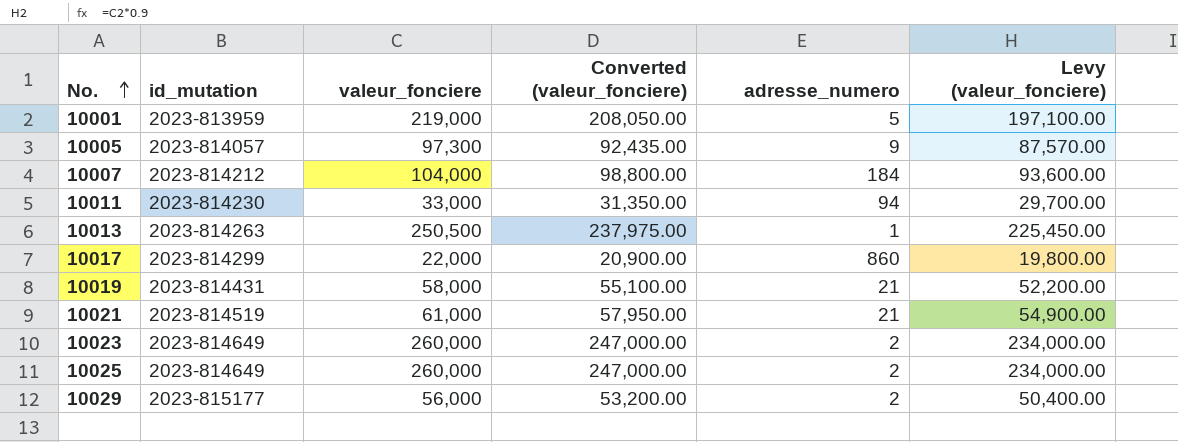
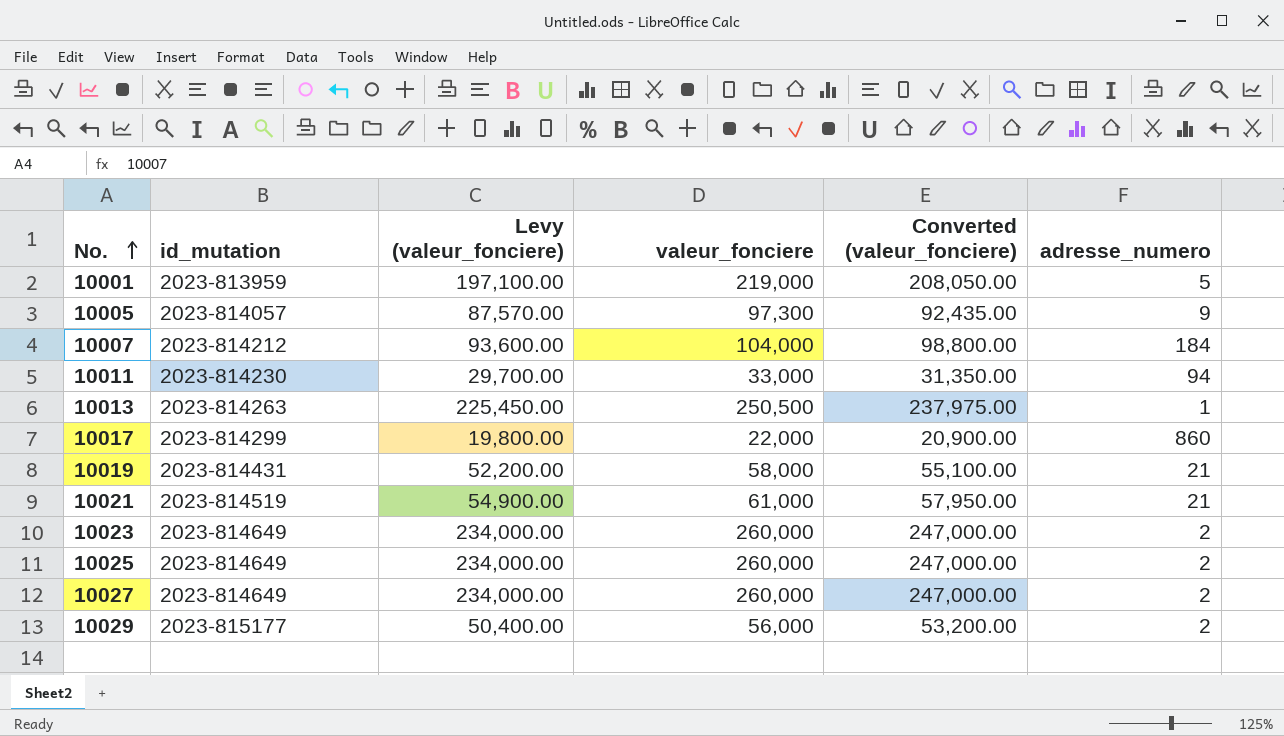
column Levy (valeur_fonciere) | position: 6 -> 3
row 10027: none -> 2023-814649 | 234,000.00 | 260,000 | 247,000.00 | 2

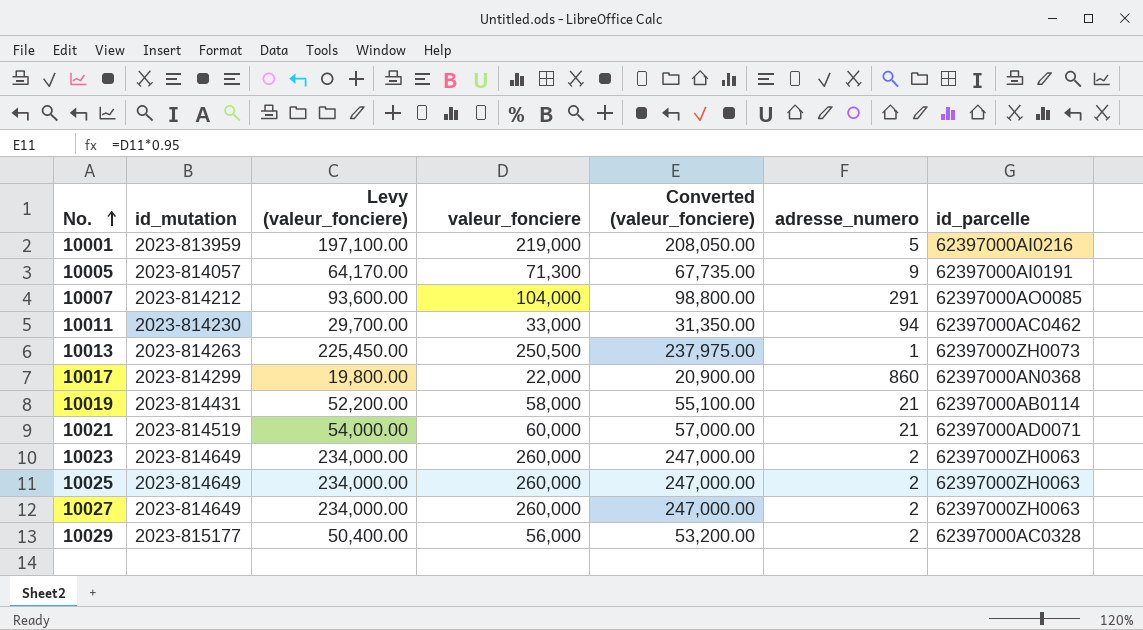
column id_parcelle | position: none -> 7
10005 | Levy (valeur_fonciere): 87,570.00 -> 64,170.00
10005 | valeur_fonciere: 97,300 -> 71,300
10005 | Converted (valeur_fonciere): 92,435.00 -> 67,735.00
10007 | adresse_numero: 184 -> 291
10021 | Levy (valeur_fonciere): 54,900.00 -> 54,000.00
10021 | valeur_fonciere: 61,000 -> 60,000
10021 | Converted (valeur_fonciere): 57,950.00 -> 57,000.00

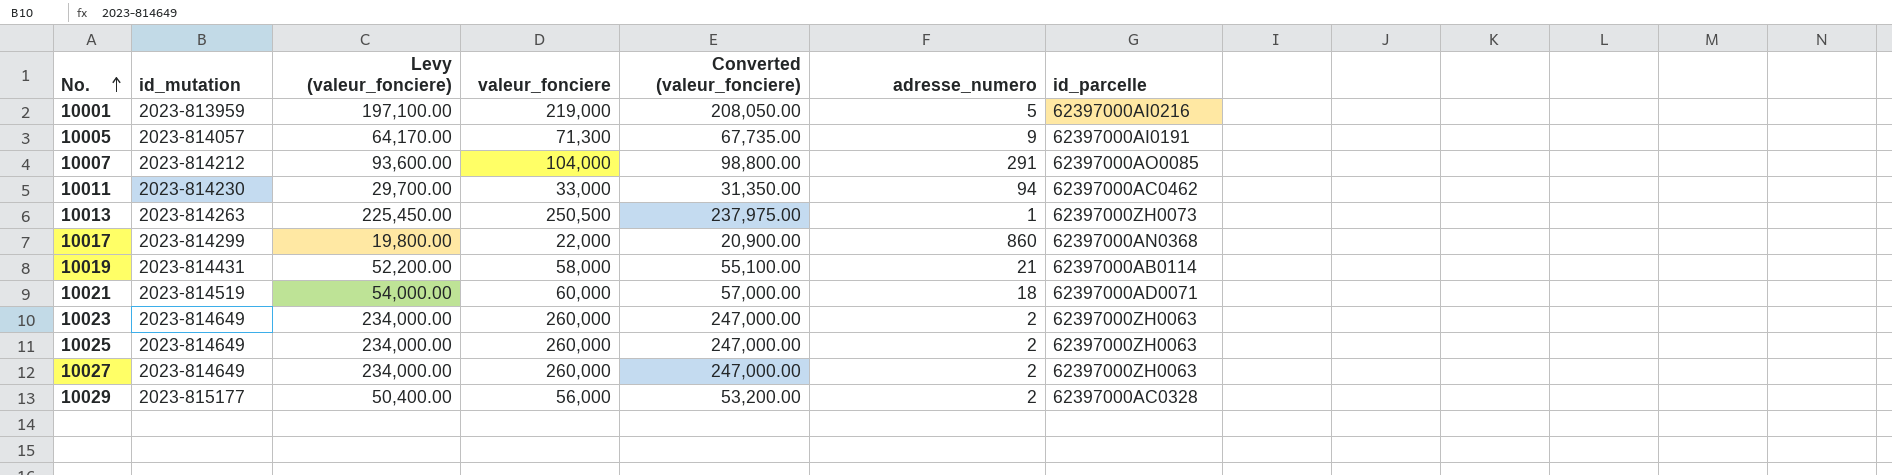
10021 | adresse_numero: 21 -> 18

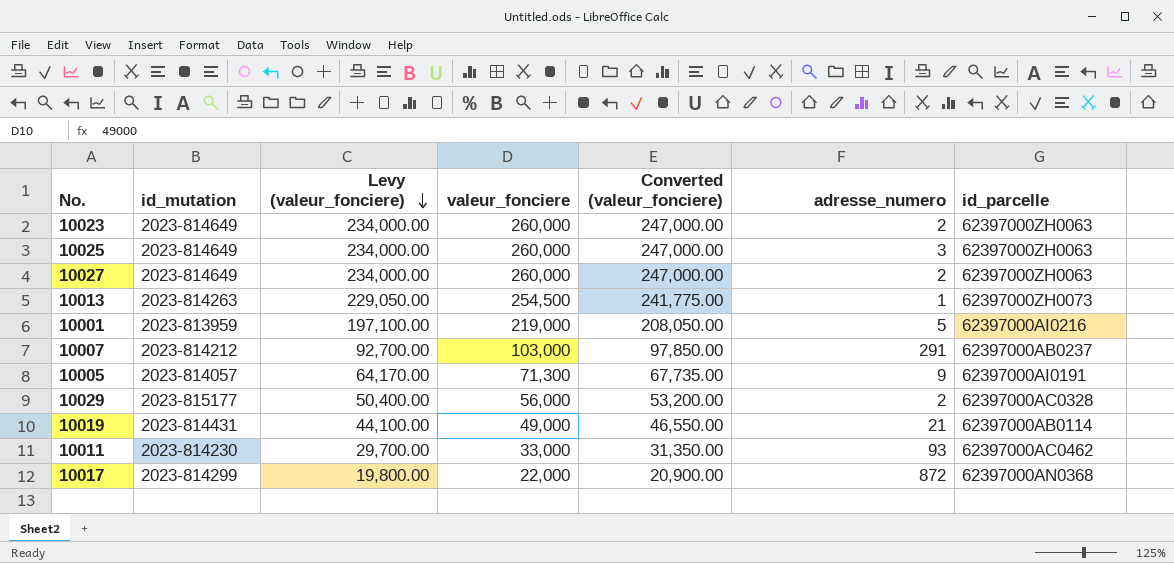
row order: No. ascending -> Levy (valeur_fonciere) descending
row 10021: 2023-814519 | 54,000.00 | 60,000 | 57,000.00 | 18 | 62397000AD0071 -> none
10025 | adresse_numero: 2 -> 3
10013 | Levy (valeur_fonciere): 225,450.00 -> 229,050.00
10013 | valeur_fonciere: 250,500 -> 254,500
10013 | Converted (valeur_fonciere): 237,975.00 -> 241,775.00
10007 | Levy (valeur_fonciere): 93,600.00 -> 92,700.00
10007 | valeur_fonciere: 104,000 -> 103,000
10007 | Converted (valeur_fonciere): 98,800.00 -> 97,850.00
10007 | id_parcelle: 62397000AO0085 -> 62397000AB0237
10019 | Levy (valeur_fonciere): 52,200.00 -> 44,100.00
10019 | valeur_fonciere: 58,000 -> 49,000
10019 | Converted (valeur_fonciere): 55,100.00 -> 46,550.00
10011 | adresse_numero: 94 -> 93
10017 | adresse_numero: 860 -> 872

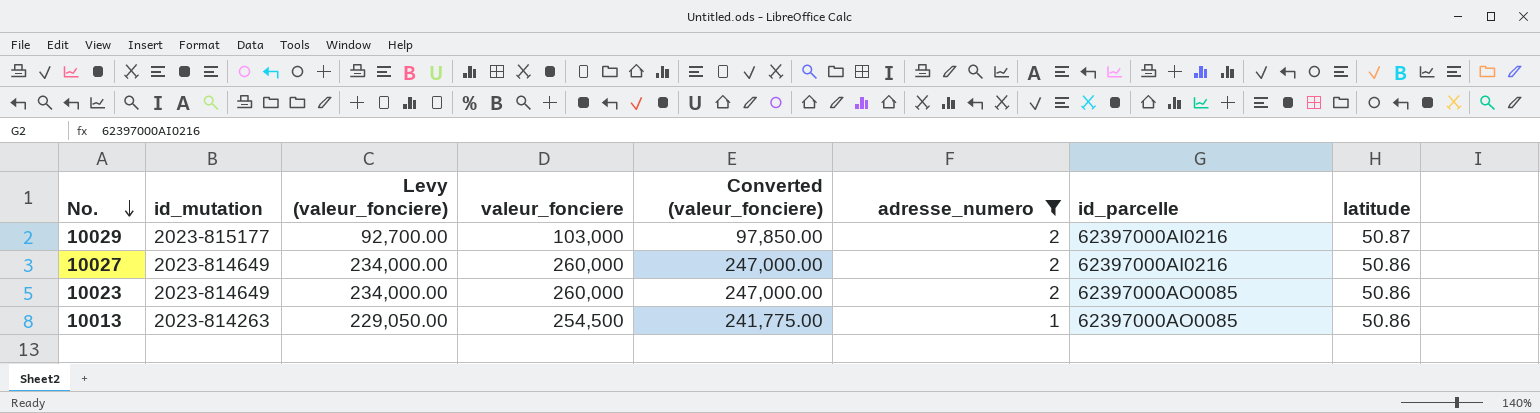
filter: none -> adresse_numero <= 2
row order: Levy (valeur_fonciere) descending -> No. descending
column latitude | position: none -> 8
10029 | Levy (valeur_fonciere): 50,400.00 -> 92,700.00
10029 | valeur_fonciere: 56,000 -> 103,000
10029 | Converted (valeur_fonciere): 53,200.00 -> 97,850.00
10029 | id_parcelle: 62397000AC0328 -> 62397000AI0216
10027 | id_parcelle: 62397000ZH0063 -> 62397000AI0216
10023 | id_parcelle: 62397000ZH0063 -> 62397000AO0085
10013 | id_parcelle: 62397000ZH0073 -> 62397000AO0085

